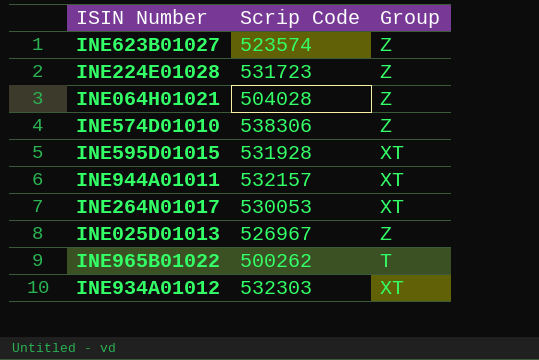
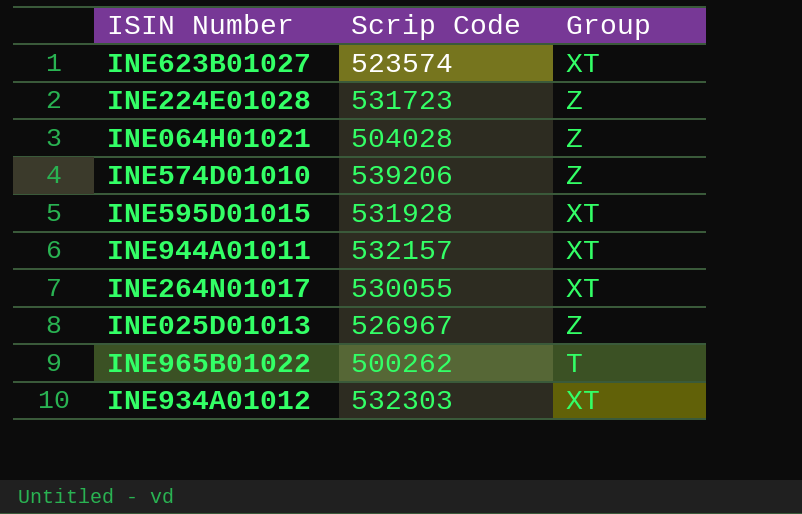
INE623B01027 | Group: Z -> XT
INE574D01010 | Scrip Code: 538306 -> 539206
INE264N01017 | Scrip Code: 530053 -> 530055

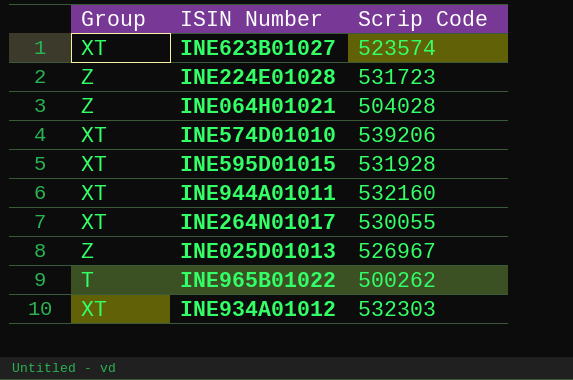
column Group | position: 3 -> 1
INE574D01010 | Group: Z -> XT
INE944A01011 | Scrip Code: 532157 -> 532160

